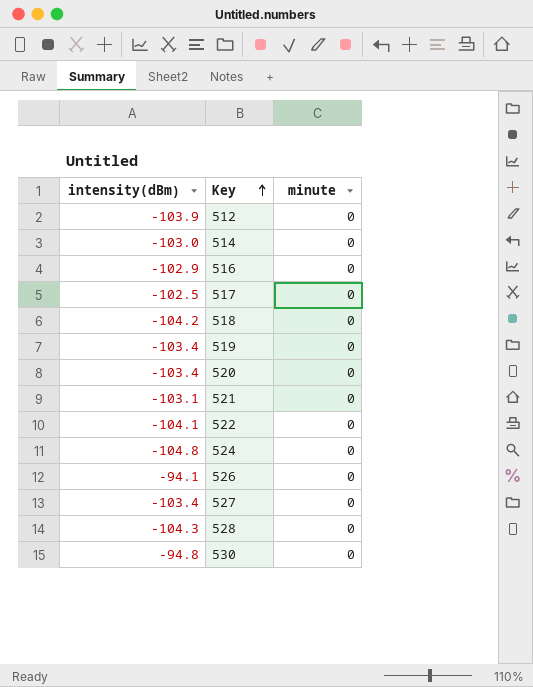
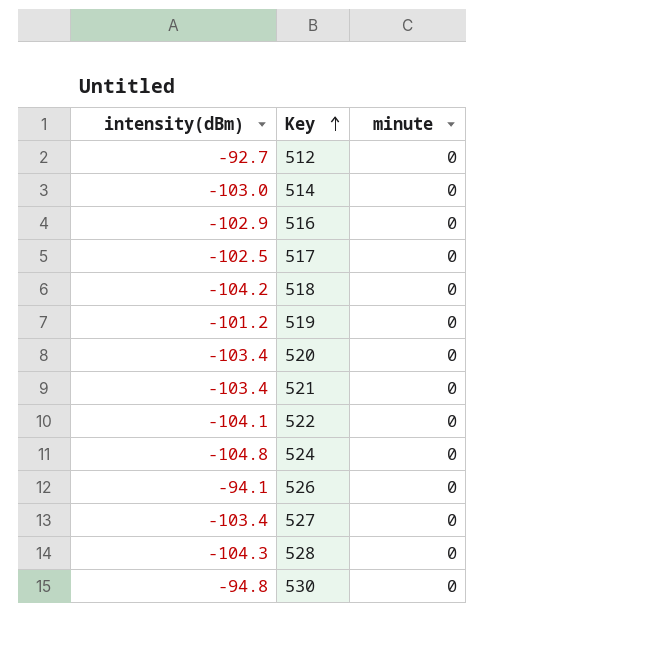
512 | intensity(dBm): -103.9 -> -92.7
519 | intensity(dBm): -103.4 -> -101.2
521 | intensity(dBm): -103.1 -> -103.4

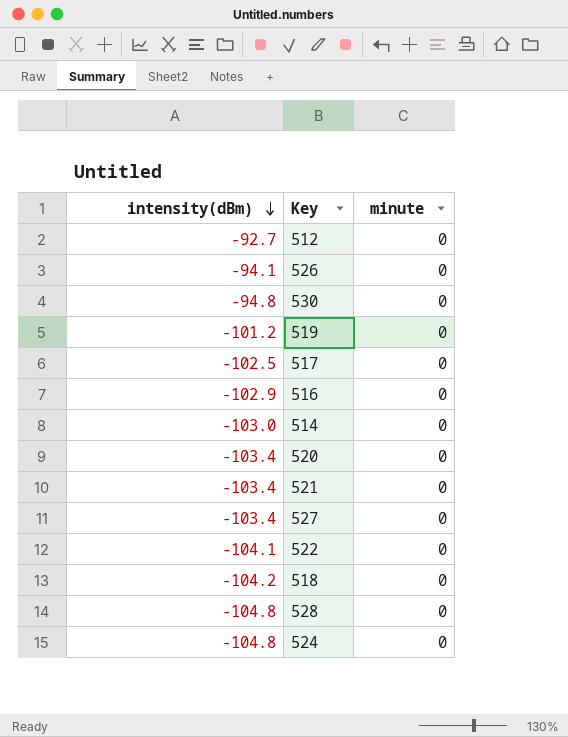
row order: Key ascending -> intensity(dBm) descending
528 | intensity(dBm): -104.3 -> -104.8

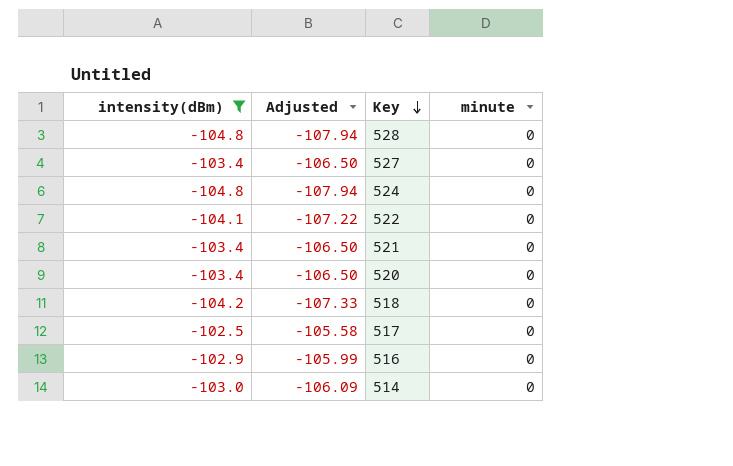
filter: none -> intensity(dBm) <= -102.5
row order: intensity(dBm) descending -> Key descending
column Adjusted | formula: none -> [intensity(dBm)] * 1.03

